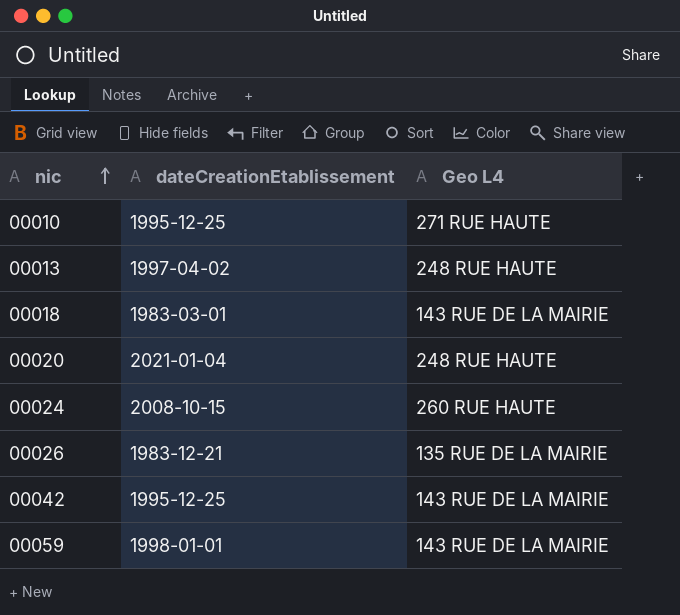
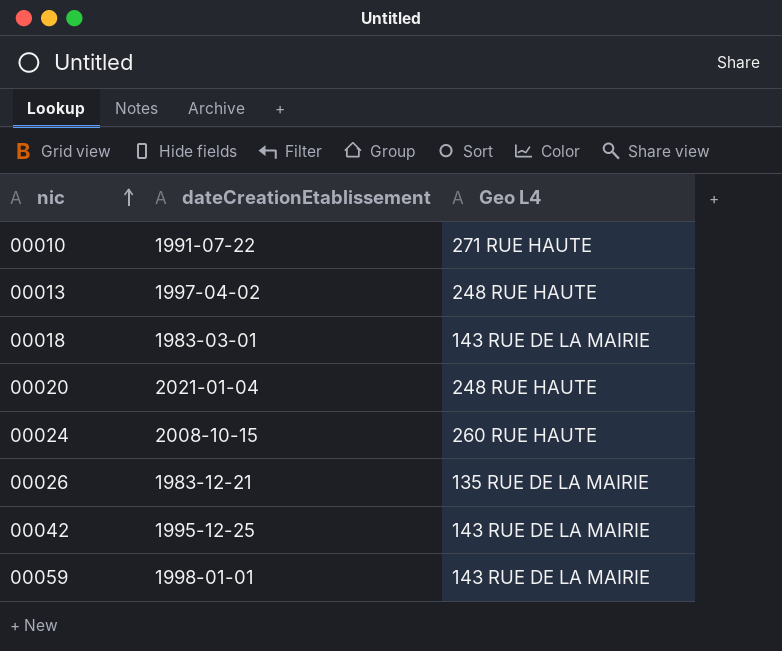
00010 | dateCreationEtablissement: 1995-12-25 -> 1991-07-22

